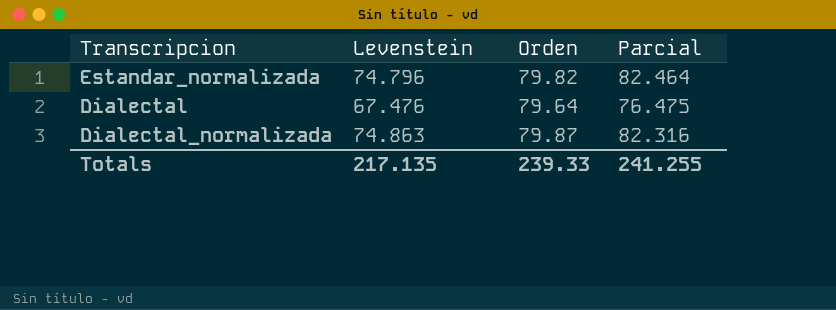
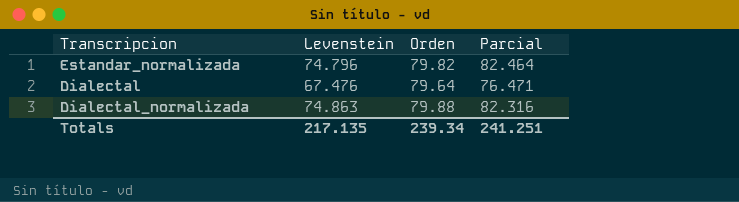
Dialectal | Parcial: 76.475 -> 76.471
Dialectal_normalizada | Orden: 79.87 -> 79.88
Totals | Orden: 239.33 -> 239.34
Totals | Parcial: 241.255 -> 241.251

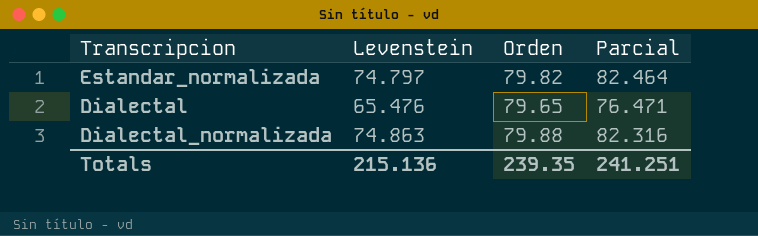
Estandar_normalizada | Levenstein: 74.796 -> 74.797
Dialectal | Levenstein: 67.476 -> 65.476
Dialectal | Orden: 79.64 -> 79.65
Totals | Levenstein: 217.135 -> 215.136
Totals | Orden: 239.34 -> 239.35

